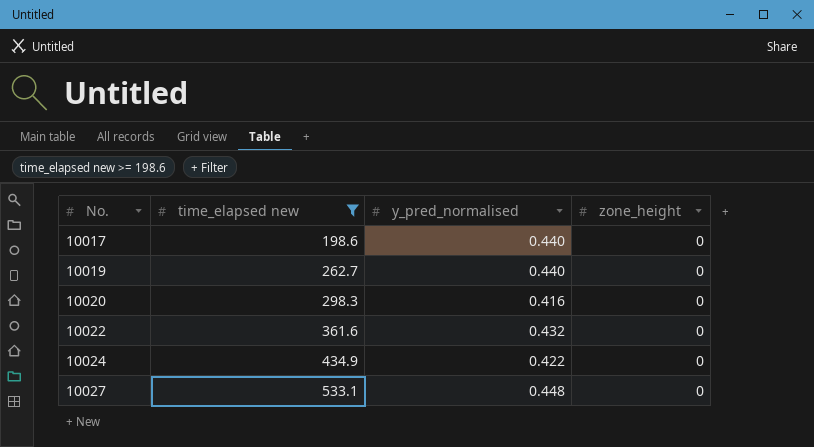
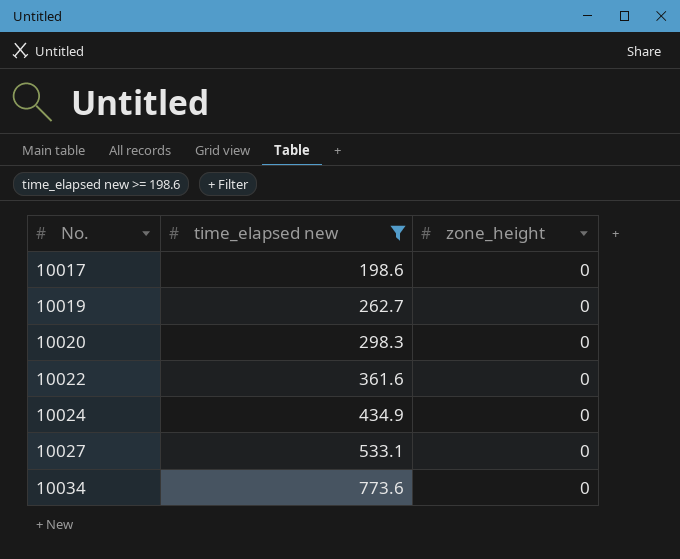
column y_pred_normalised | position: 3 -> none
row 10034: none -> 773.6 | 0

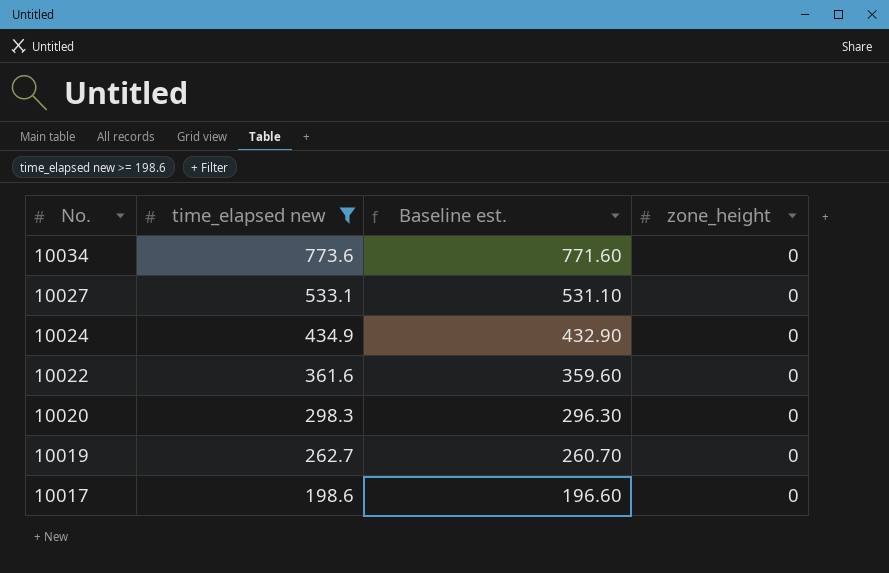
row order: No. ascending -> No. descending
column Baseline est. | formula: none -> [time_elapsed new] - 2

